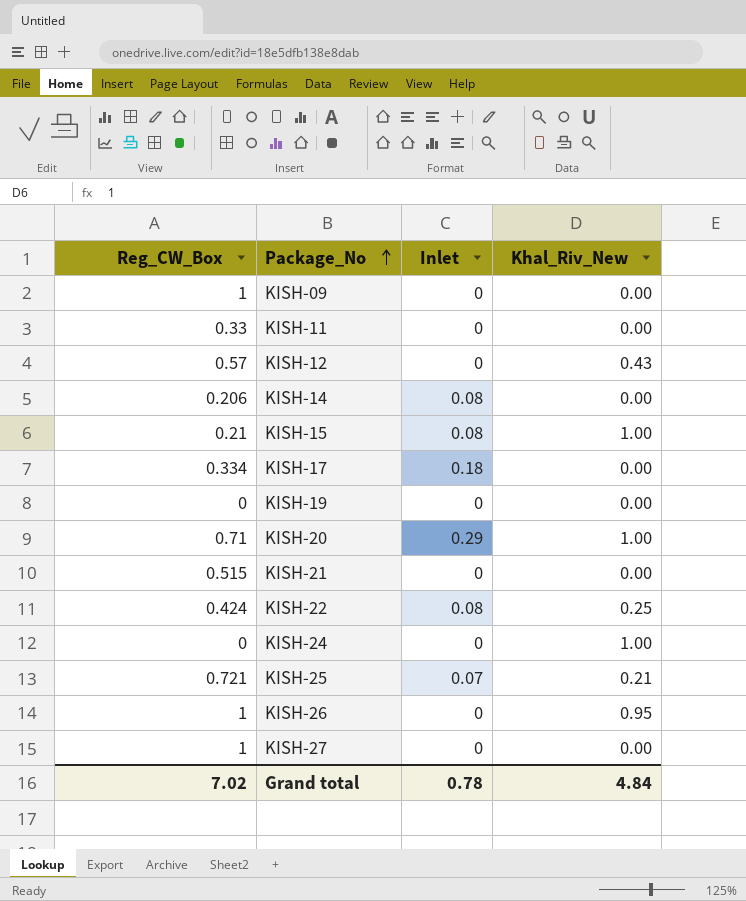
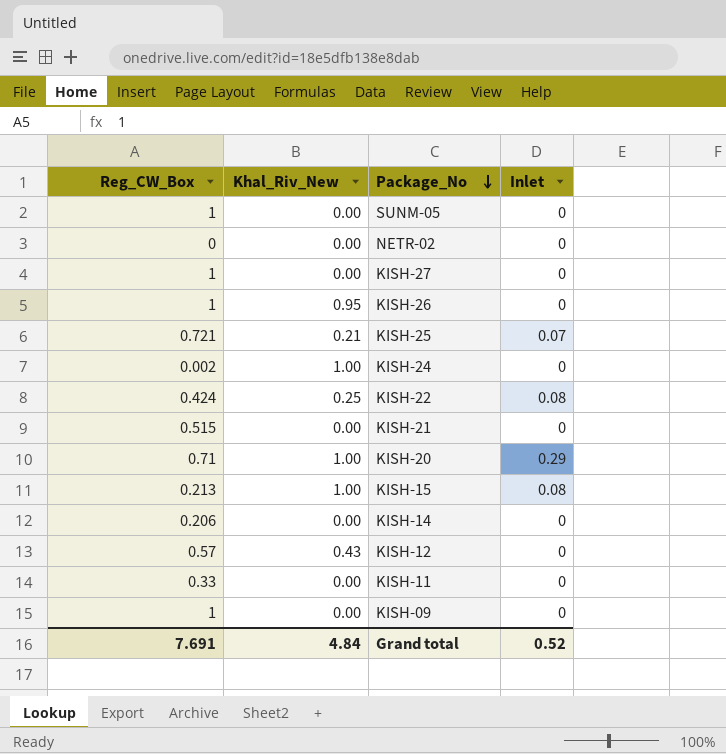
row order: Package_No ascending -> Package_No descending
column Khal_Riv_New | position: 4 -> 2
row KISH-17: 0.334 | 0.18 | 0.00 -> none
row KISH-19: 0 | 0 | 0.00 -> none
row SUNM-05: none -> 1 | 0.00 | 0
row NETR-02: none -> 0 | 0.00 | 0
KISH-24 | Reg_CW_Box: 0 -> 0.002
KISH-15 | Reg_CW_Box: 0.21 -> 0.213
KISH-14 | Inlet: 0.08 -> 0
Grand total | Reg_CW_Box: 7.02 -> 7.691
Grand total | Inlet: 0.78 -> 0.52

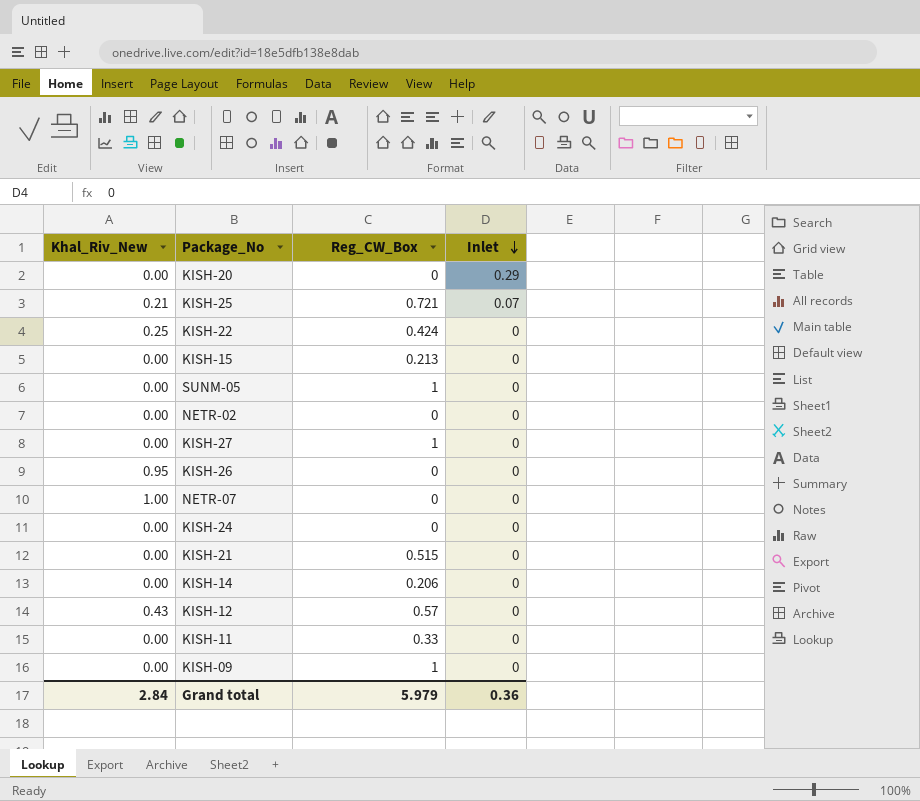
row order: Package_No descending -> Inlet descending
column Reg_CW_Box | position: 1 -> 3
KISH-20 | Khal_Riv_New: 1.00 -> 0.00
KISH-20 | Reg_CW_Box: 0.71 -> 0
KISH-22 | Inlet: 0.08 -> 0
KISH-15 | Khal_Riv_New: 1.00 -> 0.00
KISH-15 | Inlet: 0.08 -> 0
KISH-26 | Reg_CW_Box: 1 -> 0
row NETR-07: none -> 1.00 | 0 | 0
KISH-24 | Khal_Riv_New: 1.00 -> 0.00
KISH-24 | Reg_CW_Box: 0.002 -> 0
Grand total | Khal_Riv_New: 4.84 -> 2.84
Grand total | Reg_CW_Box: 7.691 -> 5.979
Grand total | Inlet: 0.52 -> 0.36

